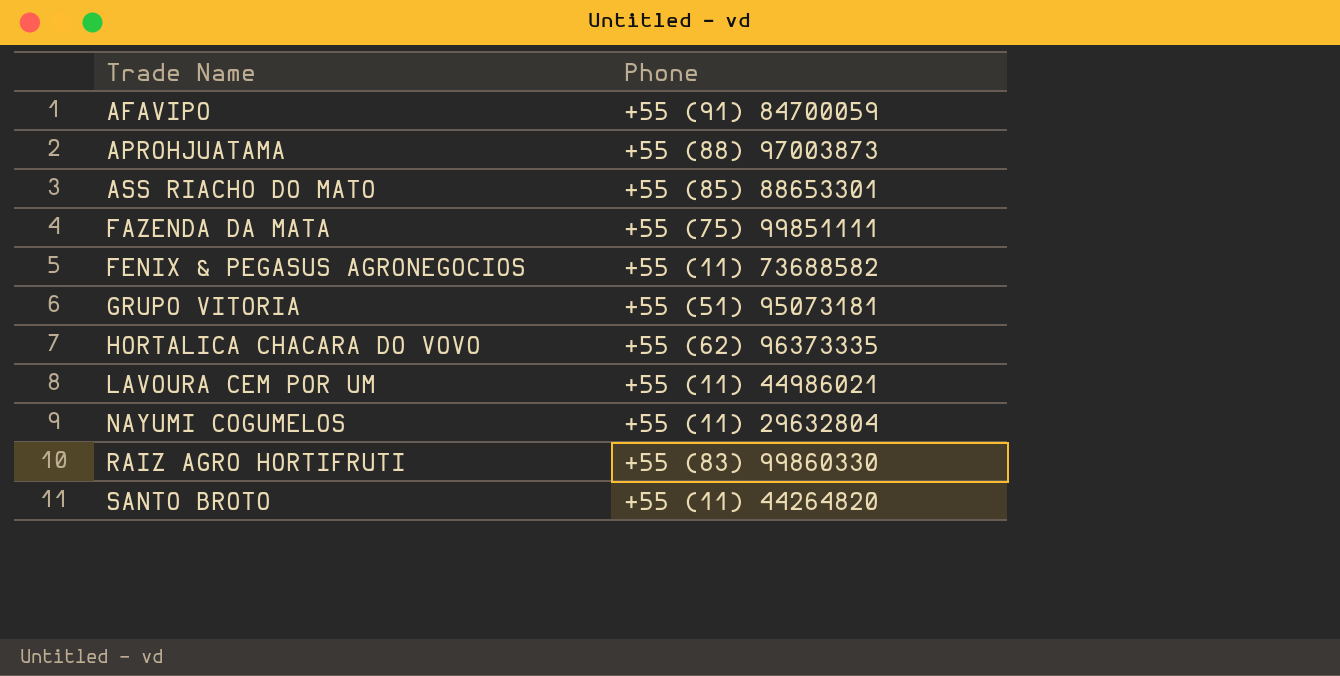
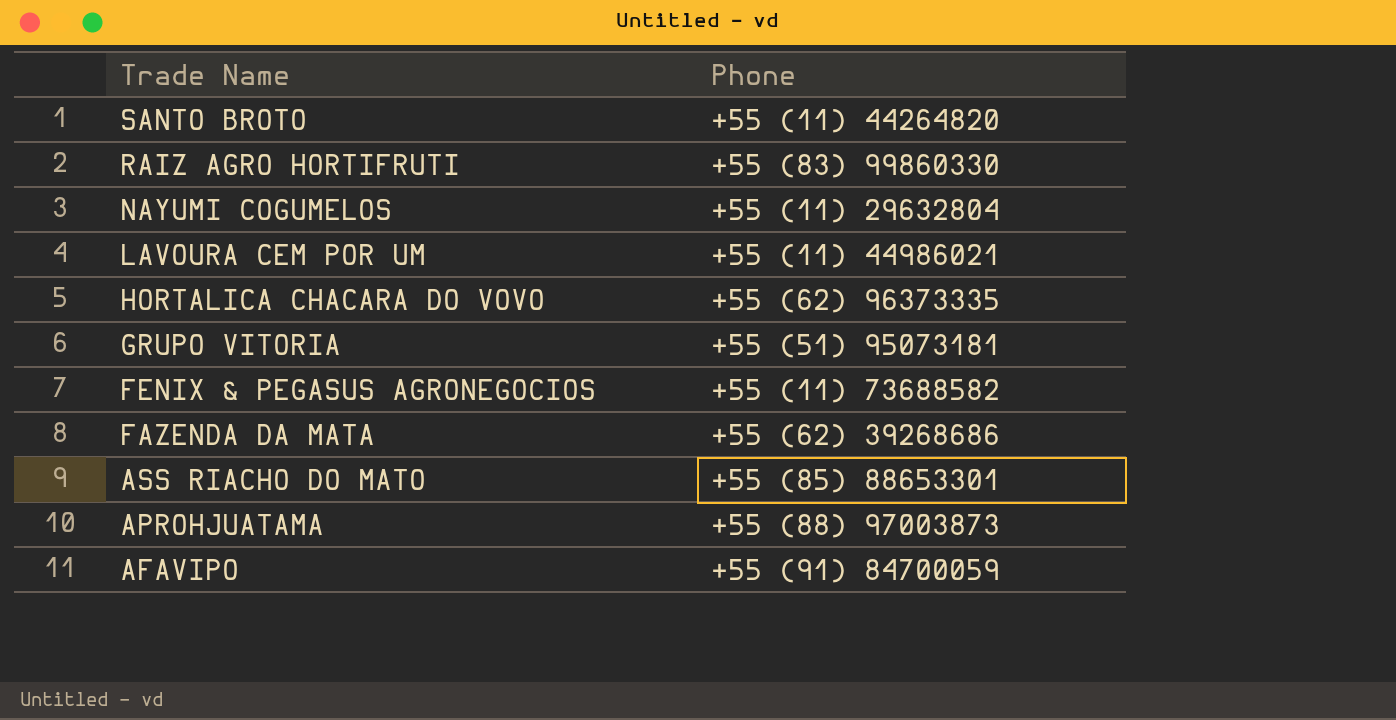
row order: Trade Name ascending -> Trade Name descending
FAZENDA DA MATA | Phone: +55 (75) 99851111 -> +55 (62) 39268686

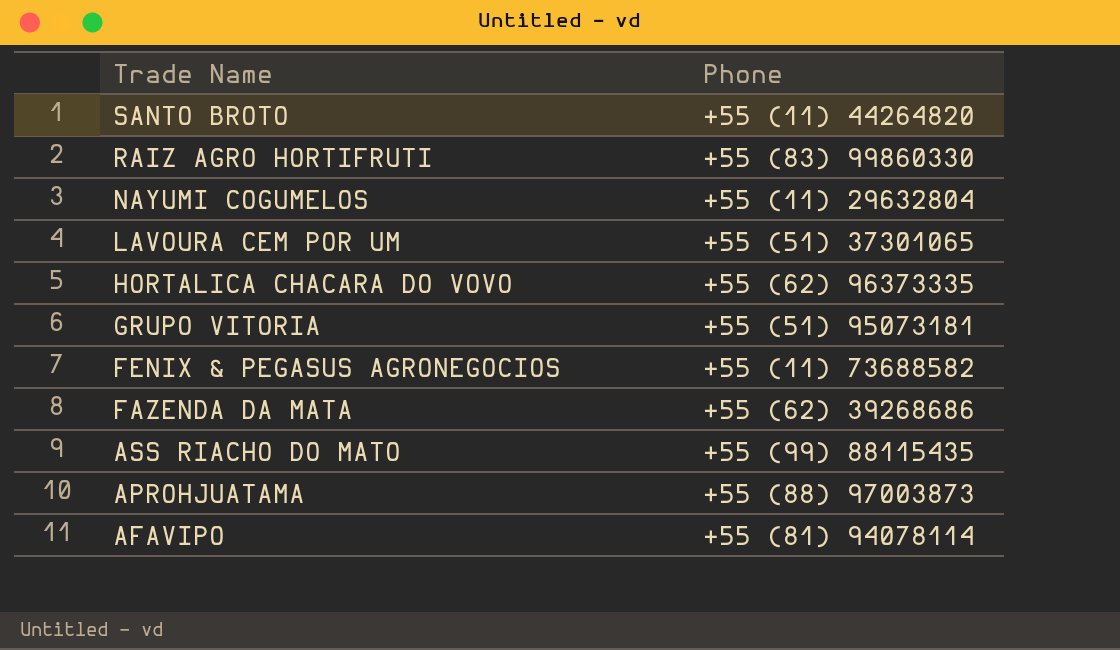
LAVOURA CEM POR UM | Phone: +55 (11) 44986021 -> +55 (51) 37301065
ASS RIACHO DO MATO | Phone: +55 (85) 88653301 -> +55 (99) 88115435
AFAVIPO | Phone: +55 (91) 84700059 -> +55 (81) 94078114

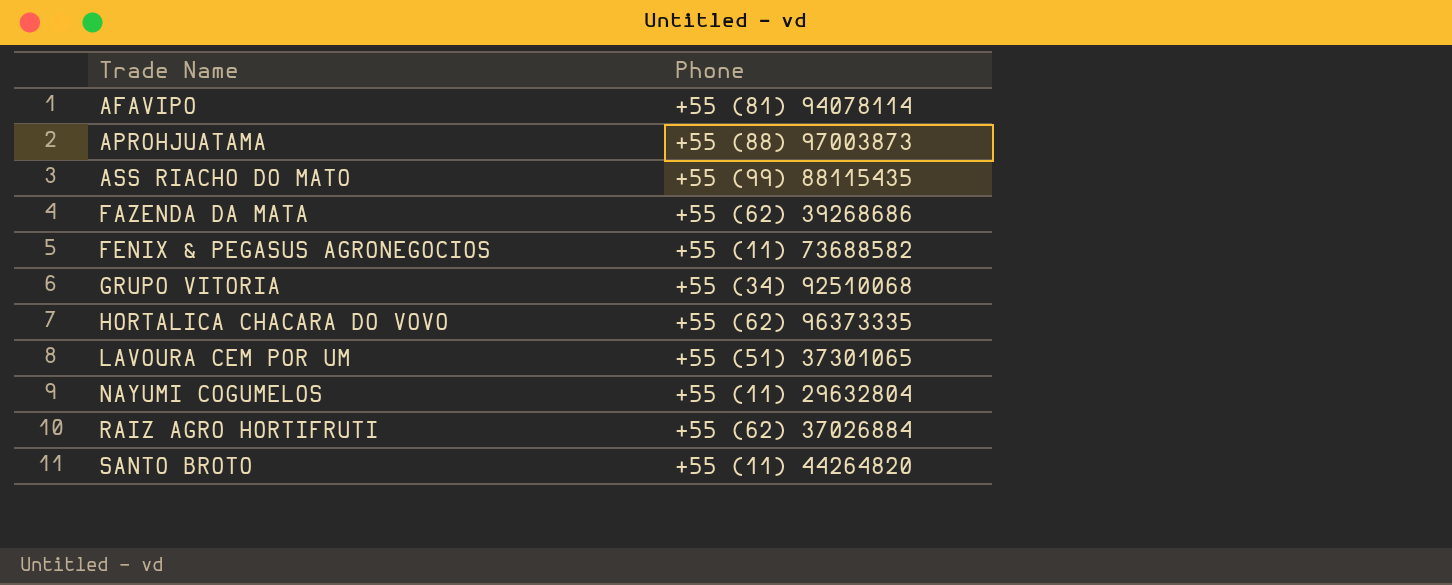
row order: Trade Name descending -> Trade Name ascending
GRUPO VITORIA | Phone: +55 (51) 95073181 -> +55 (34) 92510068
RAIZ AGRO HORTIFRUTI | Phone: +55 (83) 99860330 -> +55 (62) 37026884

